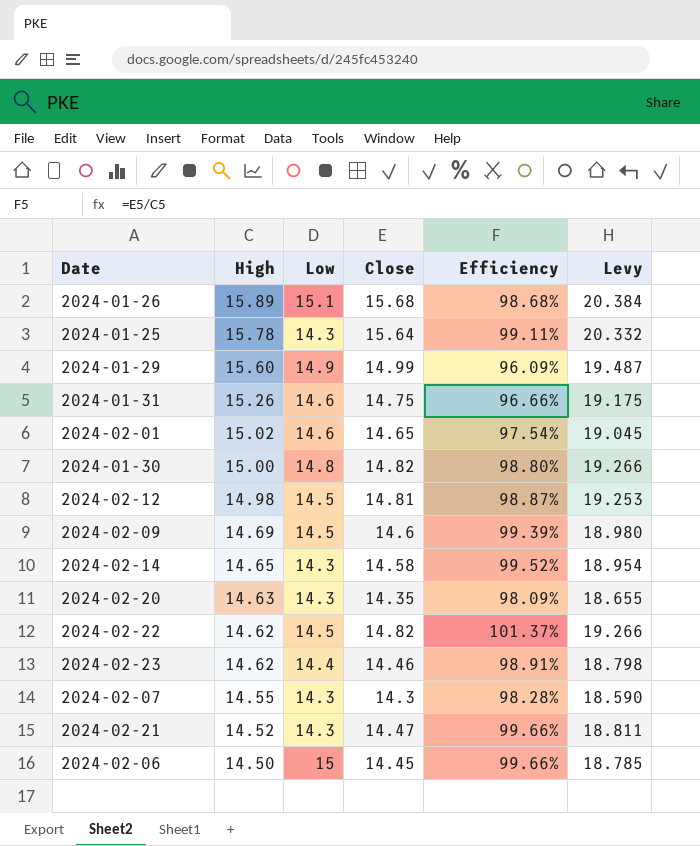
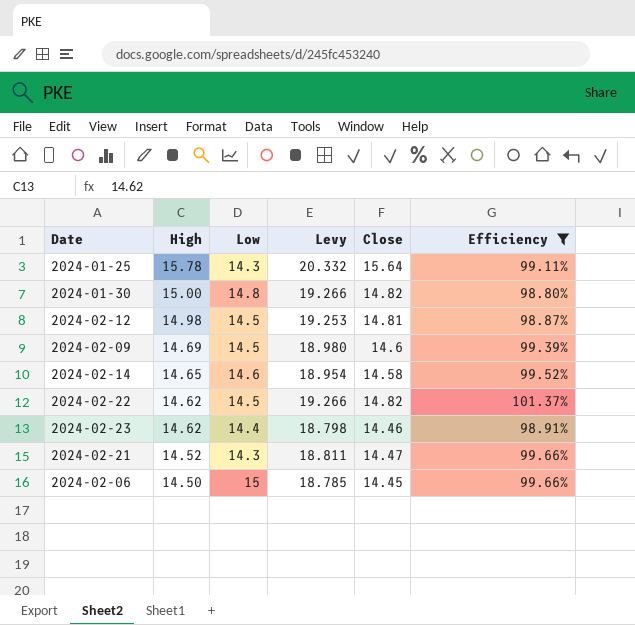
filter: none -> Efficiency >= 98.80%
column Levy | position: 6 -> 4
2024-02-14 | Low: 14.3 -> 14.6

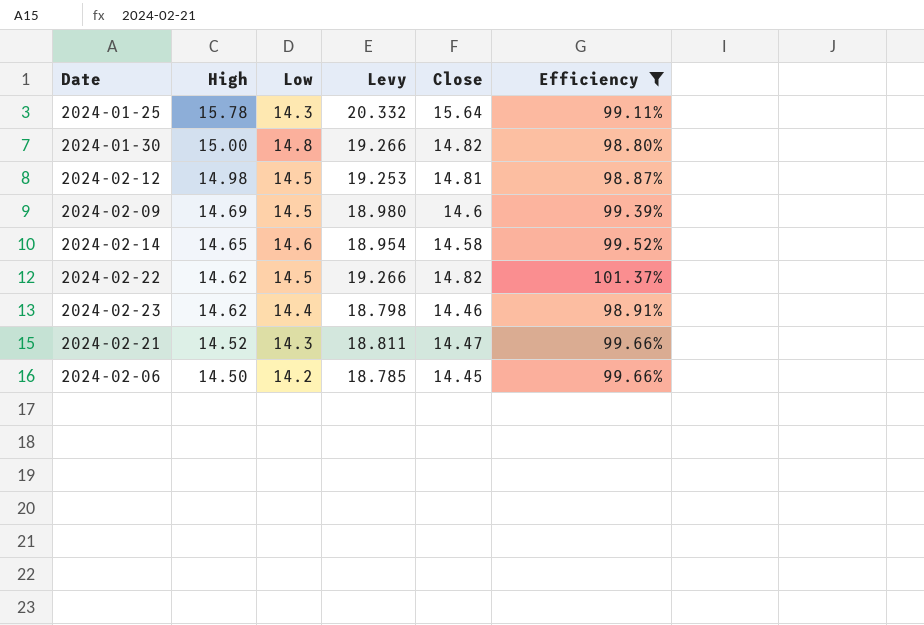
2024-02-06 | Low: 15 -> 14.2

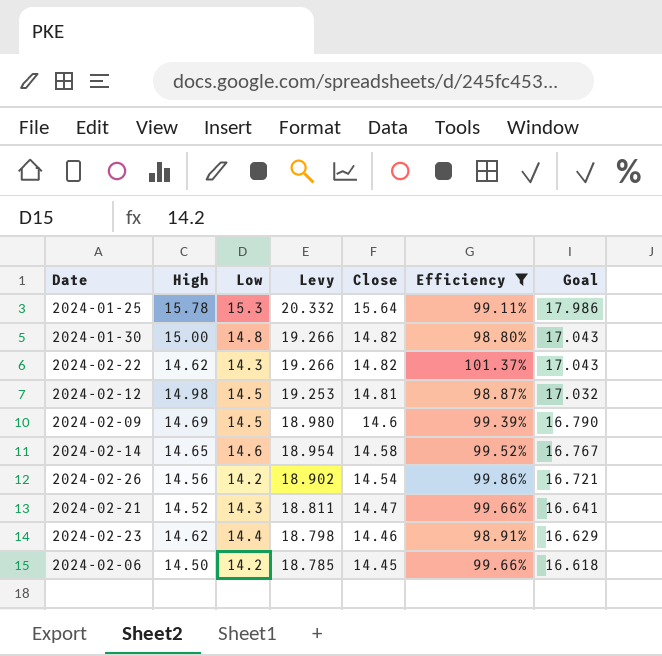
row order: High descending -> Levy descending
column Goal | formula: none -> [Close] * 1.15
2024-01-25 | Low: 14.3 -> 15.3
2024-02-22 | Low: 14.5 -> 14.3
row 2024-02-26: none -> 14.56 | 14.2 | 18.902 | 14.54 | 99.86% | 16.721

